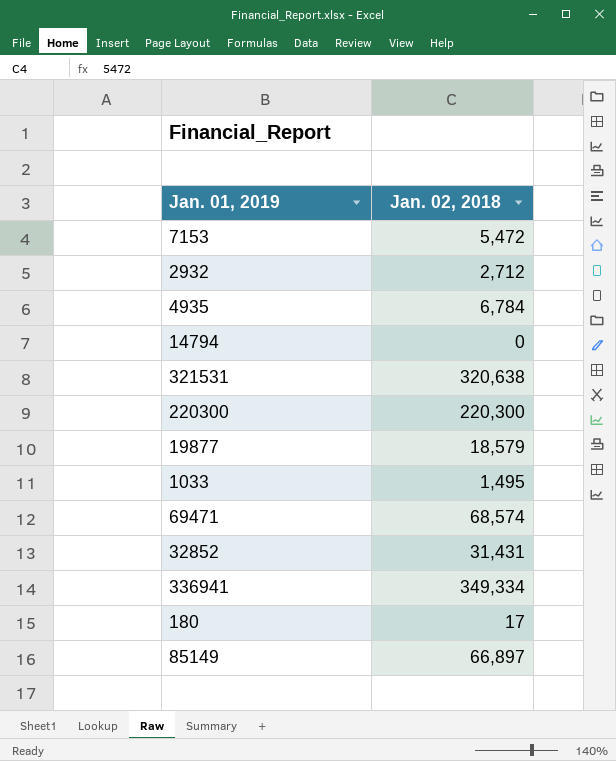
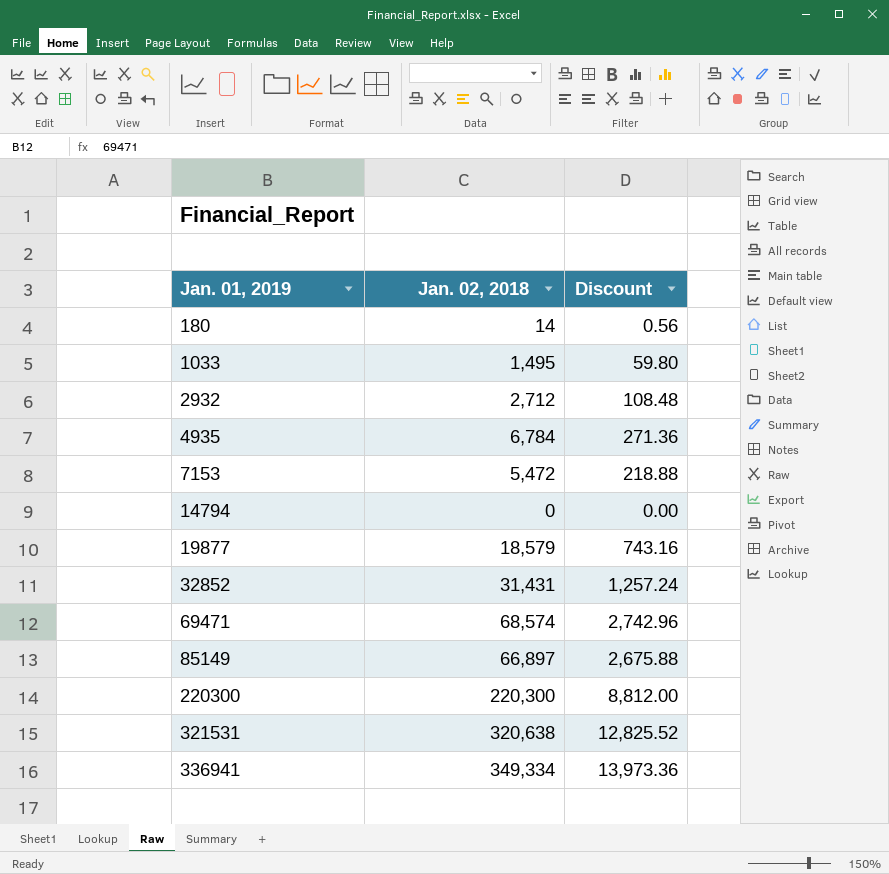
row order: none -> Jan. 01, 2019 ascending
column Discount | formula: none -> [Jan. 02, 2018] * 0.04
180 | Jan. 02, 2018: 17 -> 14

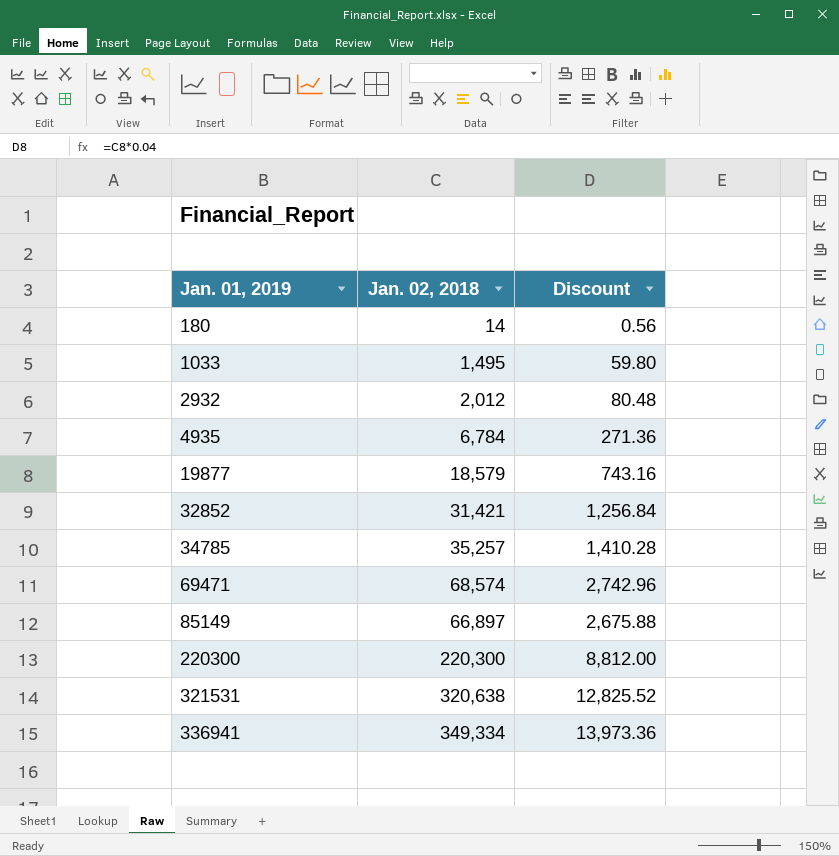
row 7153: 5,472 | 218.88 -> none
row 14794: 0 | 0.00 -> none
2932 | Jan. 02, 2018: 2,712 -> 2,012
2932 | Discount: 108.48 -> 80.48
32852 | Jan. 02, 2018: 31,431 -> 31,421
32852 | Discount: 1,257.24 -> 1,256.84
row 34785: none -> 35,257 | 1,410.28

